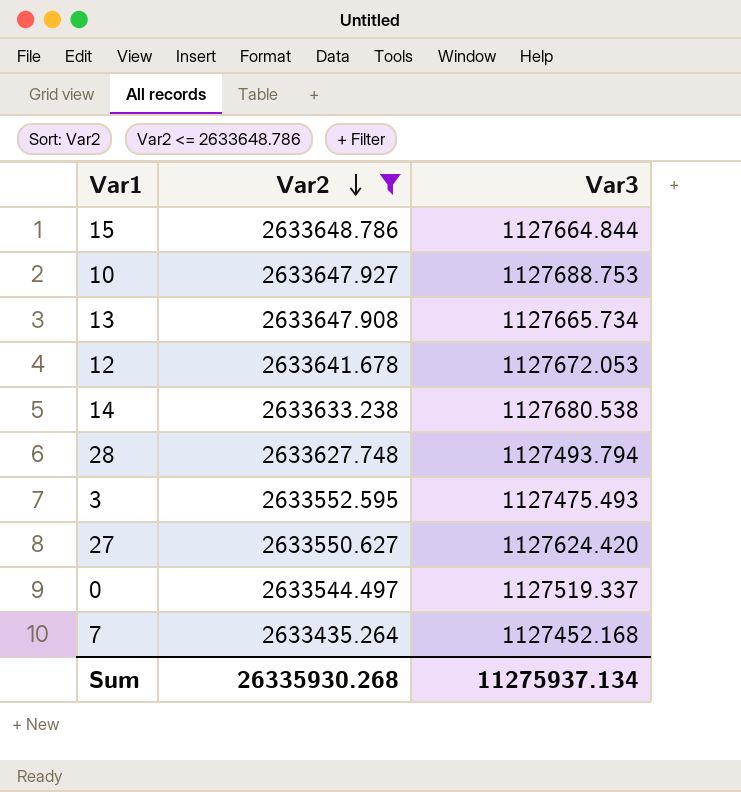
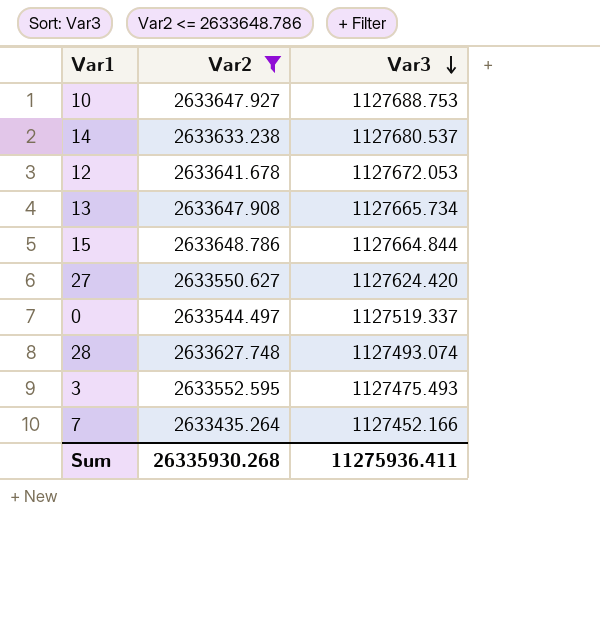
row order: Var2 descending -> Var3 descending
14 | Var3: 1127680.538 -> 1127680.537
28 | Var3: 1127493.794 -> 1127493.074
7 | Var3: 1127452.168 -> 1127452.166
Sum | Var3: 11275937.134 -> 11275936.411

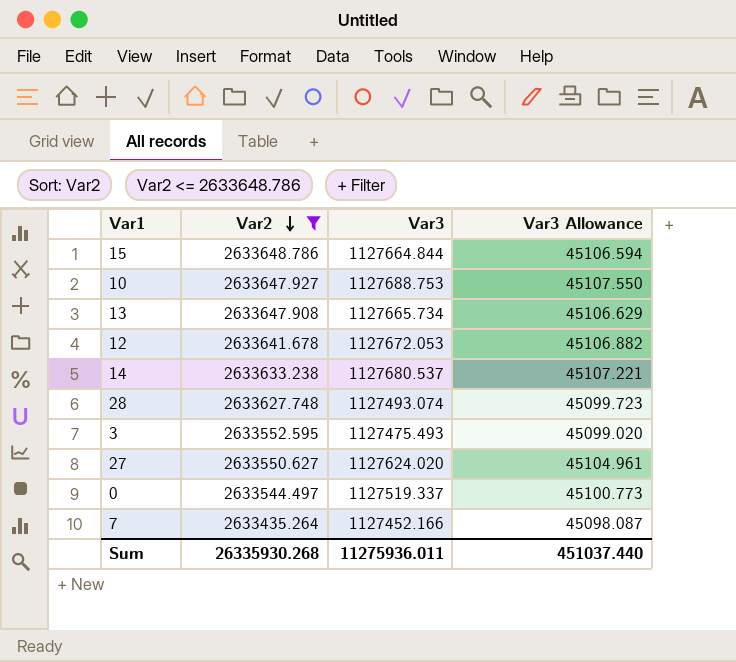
row order: Var3 descending -> Var2 descending
column Var3 Allowance | formula: none -> [Var3] * 0.04
27 | Var3: 1127624.420 -> 1127624.020
Sum | Var3: 11275936.411 -> 11275936.011

